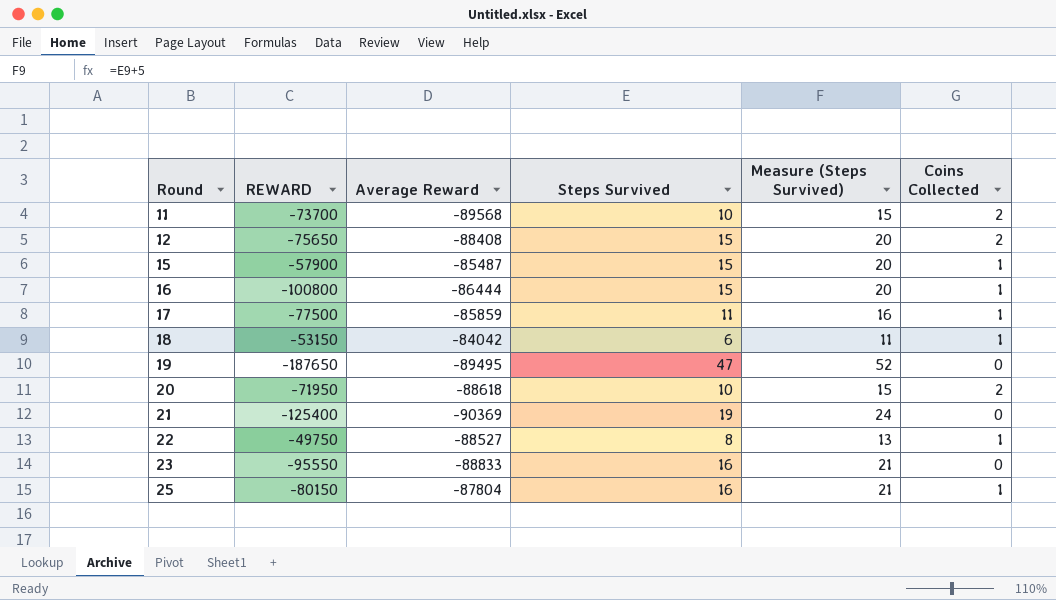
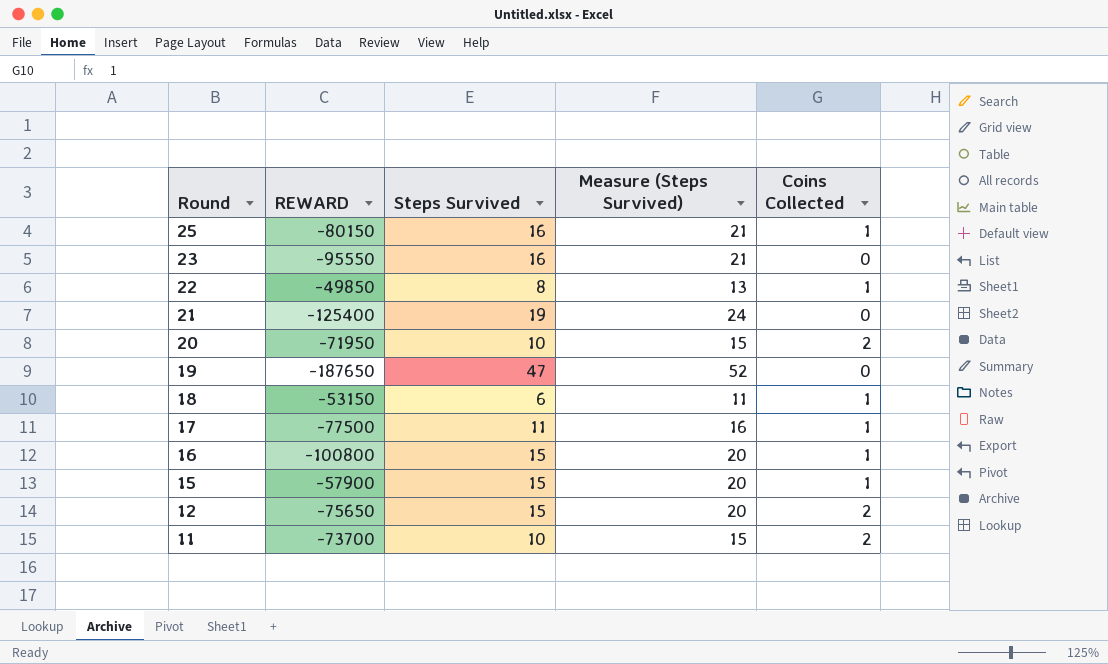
row order: Round ascending -> Round descending
column Average Reward | position: 3 -> none
22 | REWARD: -49750 -> -49850

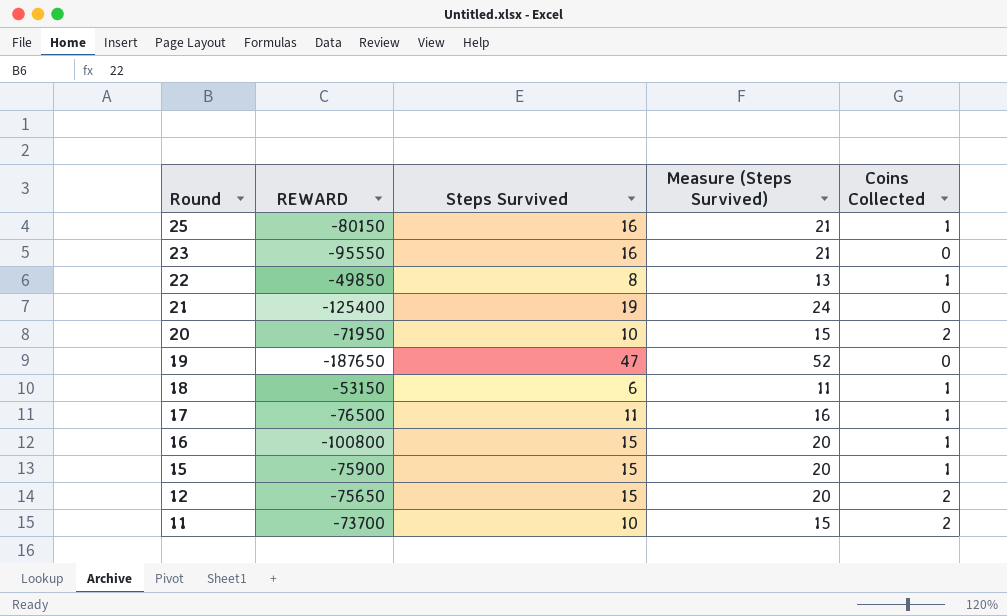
17 | REWARD: -77500 -> -76500
15 | REWARD: -57900 -> -75900

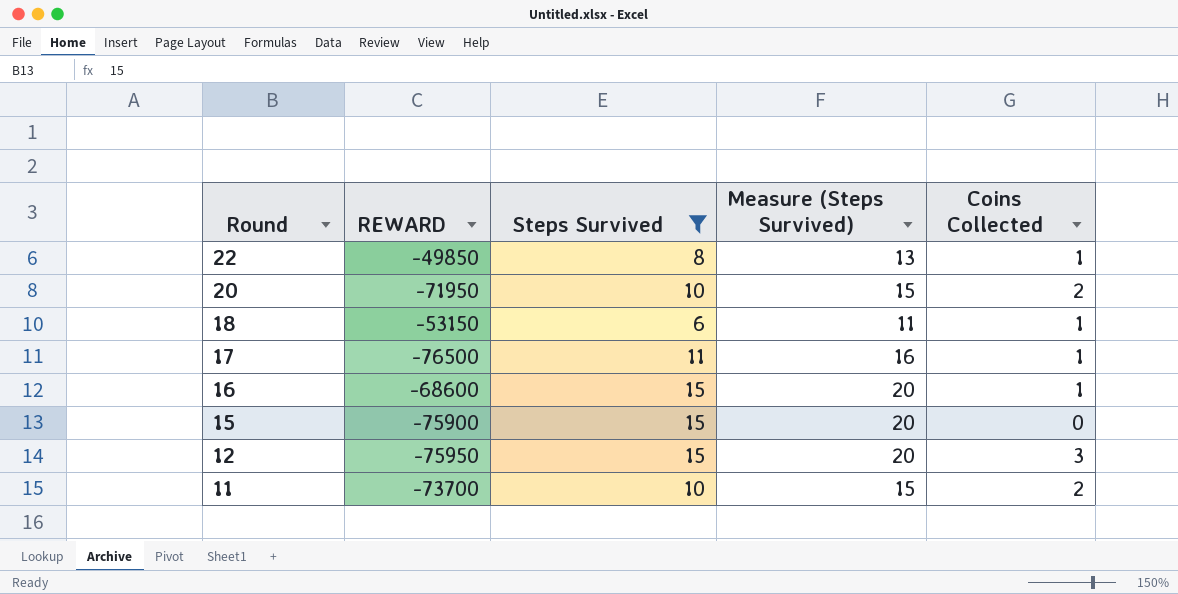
filter: none -> Steps Survived <= 15
16 | REWARD: -100800 -> -68600
15 | Coins Collected: 1 -> 0
12 | REWARD: -75650 -> -75950
12 | Coins Collected: 2 -> 3

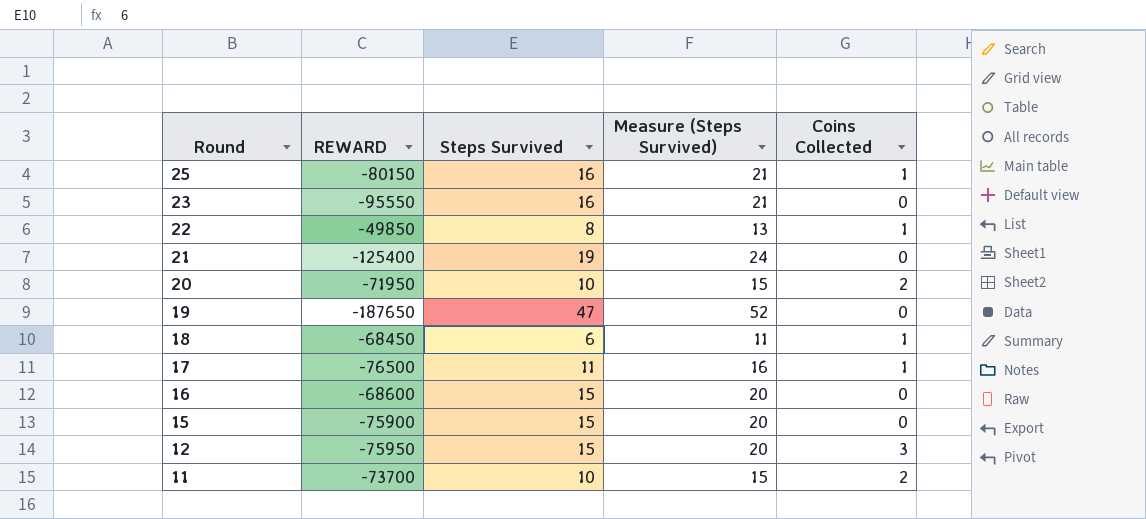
filter: Steps Survived <= 15 -> none
18 | REWARD: -53150 -> -68450
16 | Coins Collected: 1 -> 0

